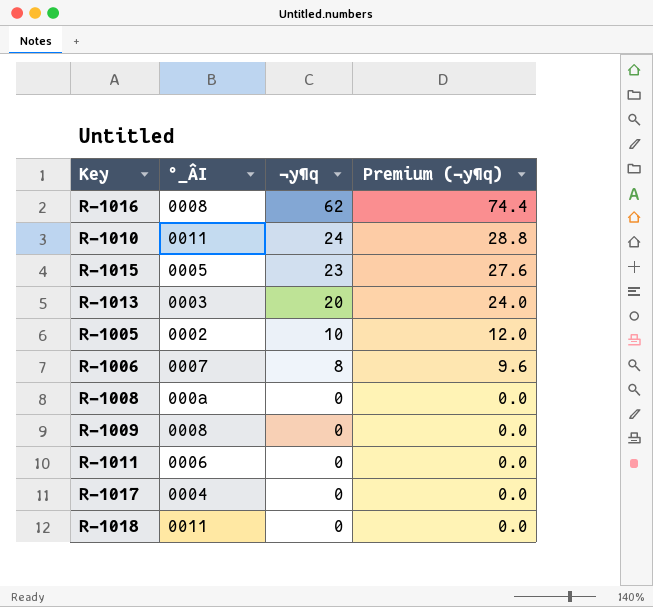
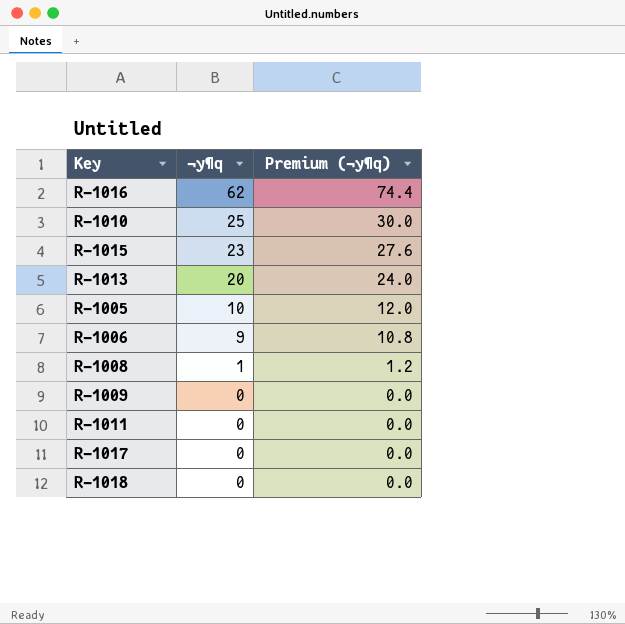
column °_ÂI | position: 2 -> none
R-1010 | ¬y¶q: 24 -> 25
R-1010 | Premium (¬y¶q): 28.8 -> 30.0
R-1006 | ¬y¶q: 8 -> 9
R-1006 | Premium (¬y¶q): 9.6 -> 10.8
R-1008 | ¬y¶q: 0 -> 1
R-1008 | Premium (¬y¶q): 0.0 -> 1.2

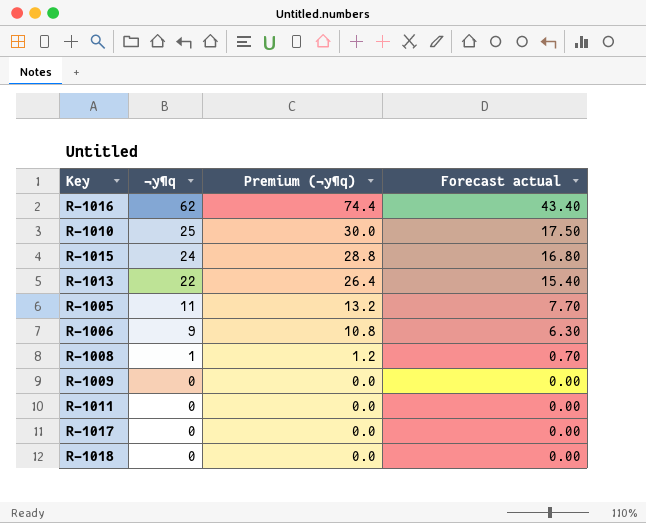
column Forecast actual | formula: none -> [¬y¶q] * 0.7
R-1015 | ¬y¶q: 23 -> 24
R-1015 | Premium (¬y¶q): 27.6 -> 28.8
R-1013 | ¬y¶q: 20 -> 22
R-1013 | Premium (¬y¶q): 24.0 -> 26.4
R-1005 | ¬y¶q: 10 -> 11
R-1005 | Premium (¬y¶q): 12.0 -> 13.2

